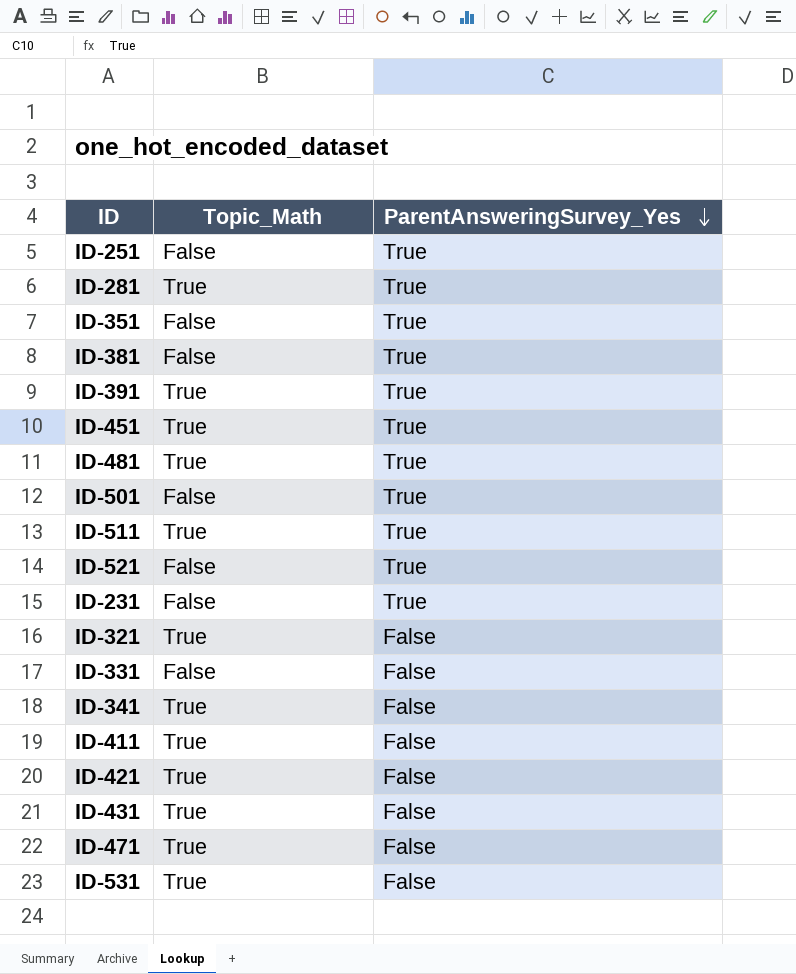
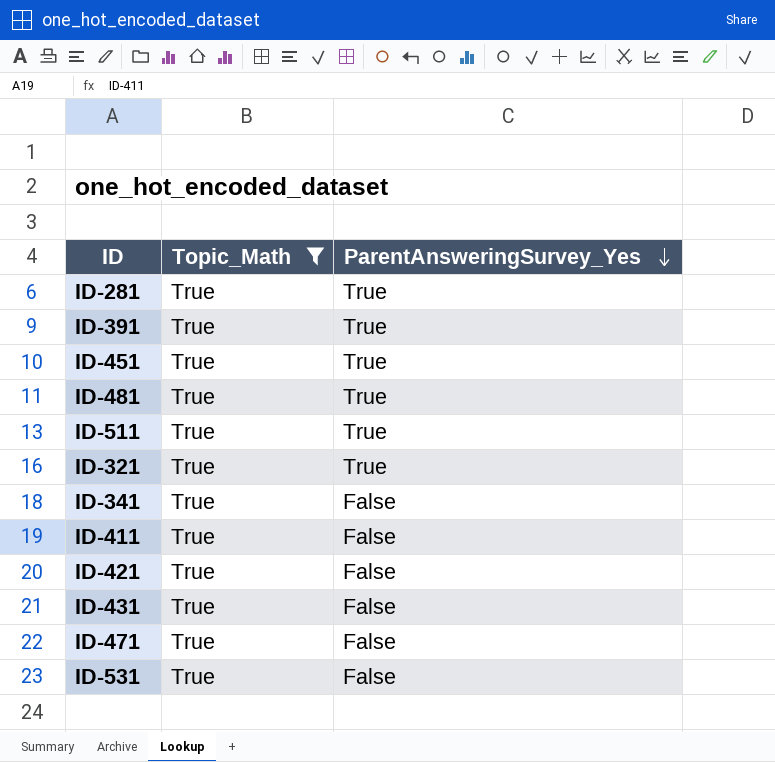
filter: none -> Topic_Math = True
ID-321 | ParentAnsweringSurvey_Yes: False -> True

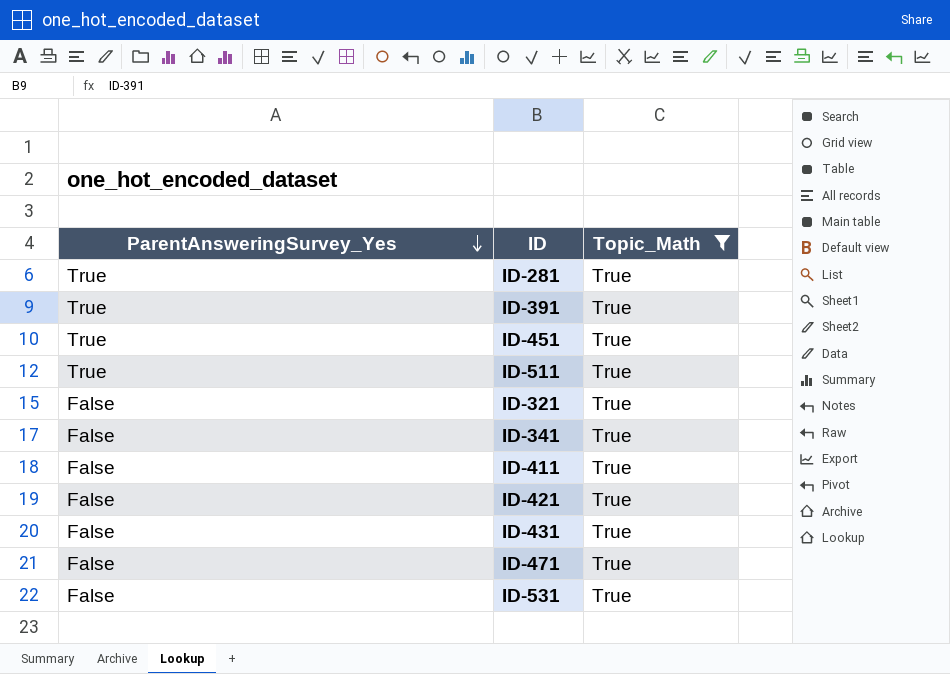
column ParentAnsweringSurvey_Yes | position: 3 -> 1
row ID-481: True | True -> none
ID-321 | ParentAnsweringSurvey_Yes: True -> False

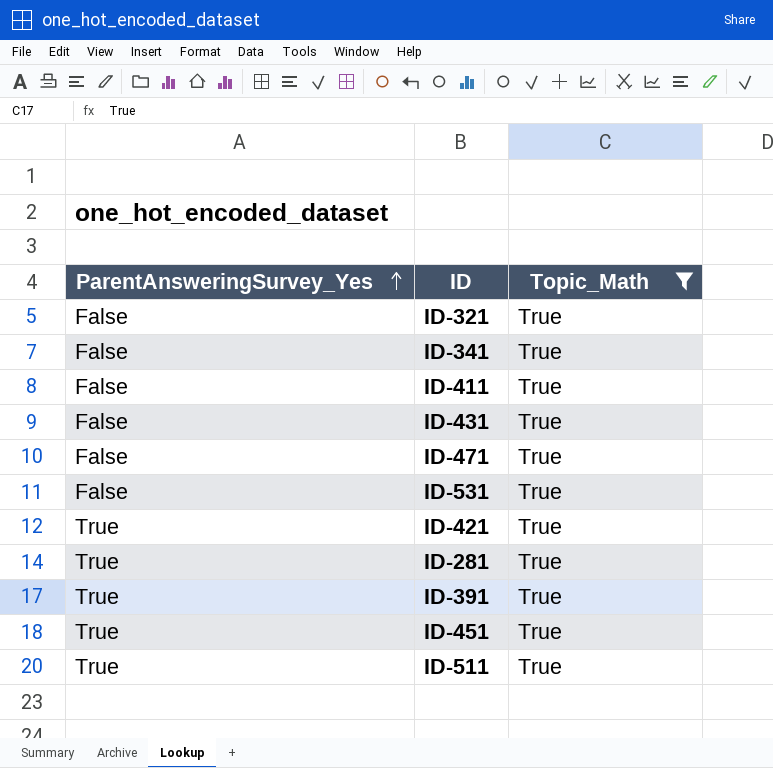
row order: ParentAnsweringSurvey_Yes descending -> ParentAnsweringSurvey_Yes ascending
ID-421 | ParentAnsweringSurvey_Yes: False -> True

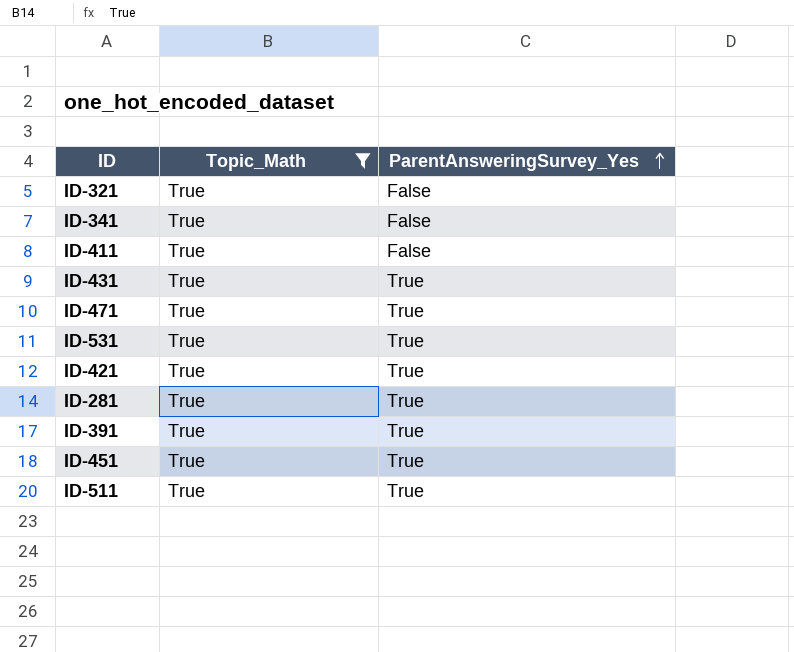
column ParentAnsweringSurvey_Yes | position: 1 -> 3
ID-431 | ParentAnsweringSurvey_Yes: False -> True
ID-471 | ParentAnsweringSurvey_Yes: False -> True
ID-531 | ParentAnsweringSurvey_Yes: False -> True

